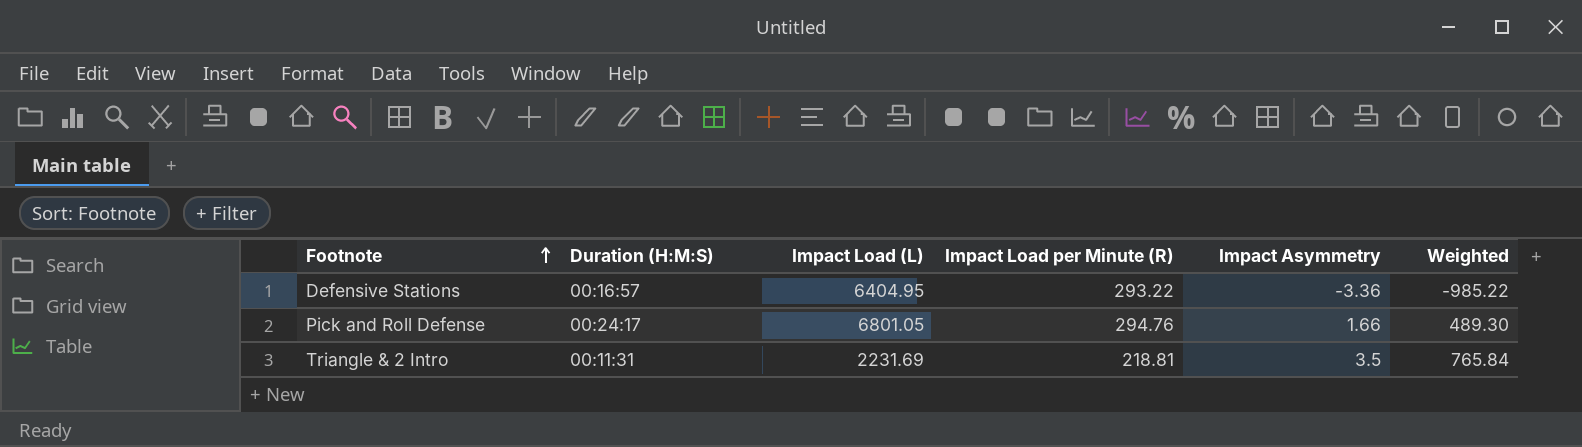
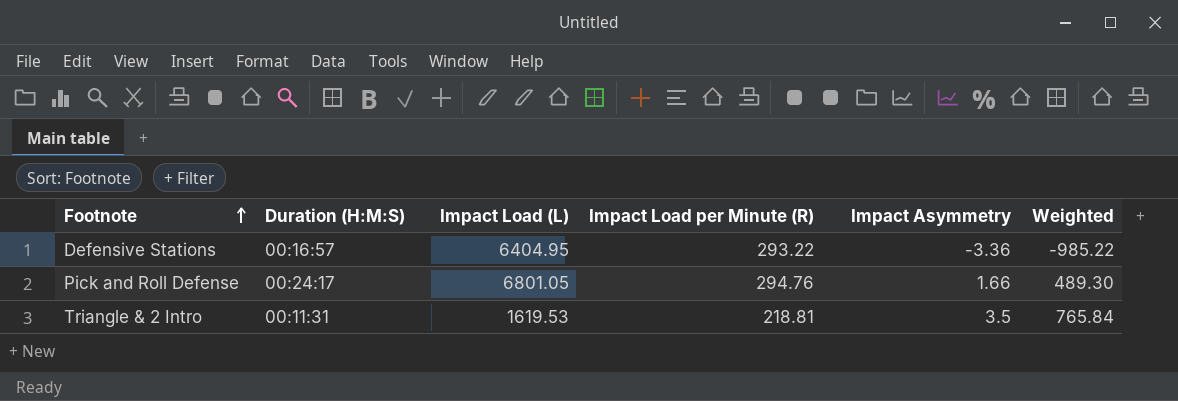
Triangle & 2 Intro | Impact Load (L): 2231.69 -> 1619.53

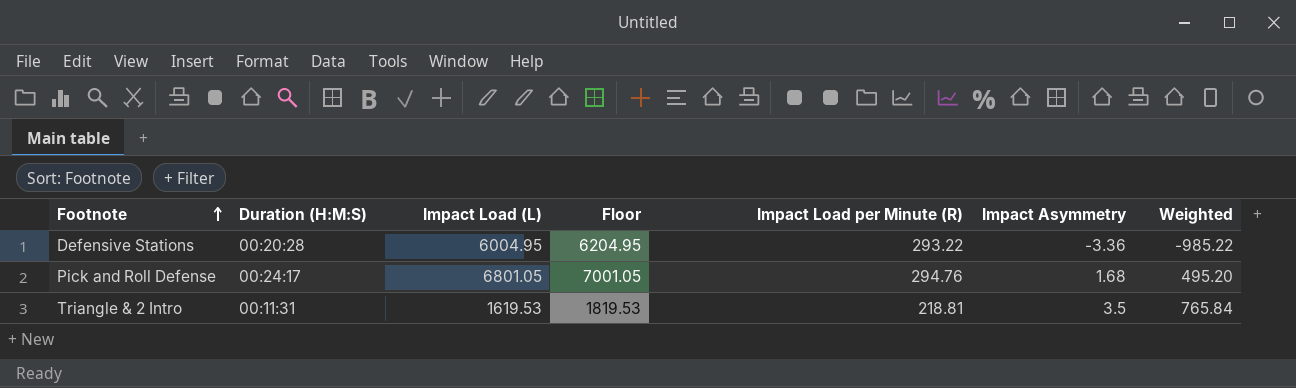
column Floor | formula: none -> [Impact Load (L)] + 200
Defensive Stations | Duration (H:M:S): 00:16:57 -> 00:20:28
Defensive Stations | Impact Load (L): 6404.95 -> 6004.95
Pick and Roll Defense | Impact Asymmetry: 1.66 -> 1.68
Pick and Roll Defense | Weighted: 489.30 -> 495.20

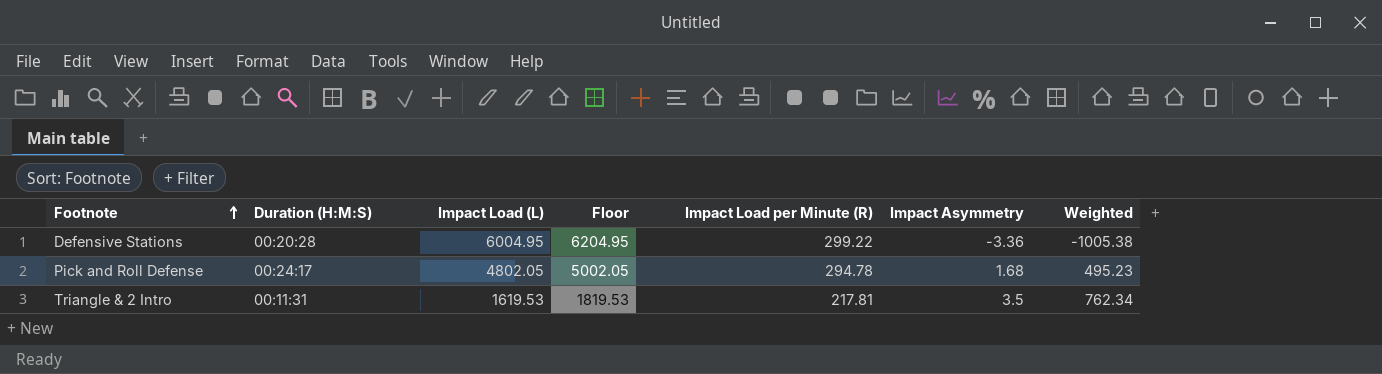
Defensive Stations | Impact Load per Minute (R): 293.22 -> 299.22
Defensive Stations | Weighted: -985.22 -> -1005.38
Pick and Roll Defense | Impact Load (L): 6801.05 -> 4802.05
Pick and Roll Defense | Floor: 7001.05 -> 5002.05
Pick and Roll Defense | Impact Load per Minute (R): 294.76 -> 294.78
Pick and Roll Defense | Weighted: 495.20 -> 495.23
Triangle & 2 Intro | Impact Load per Minute (R): 218.81 -> 217.81
Triangle & 2 Intro | Weighted: 765.84 -> 762.34

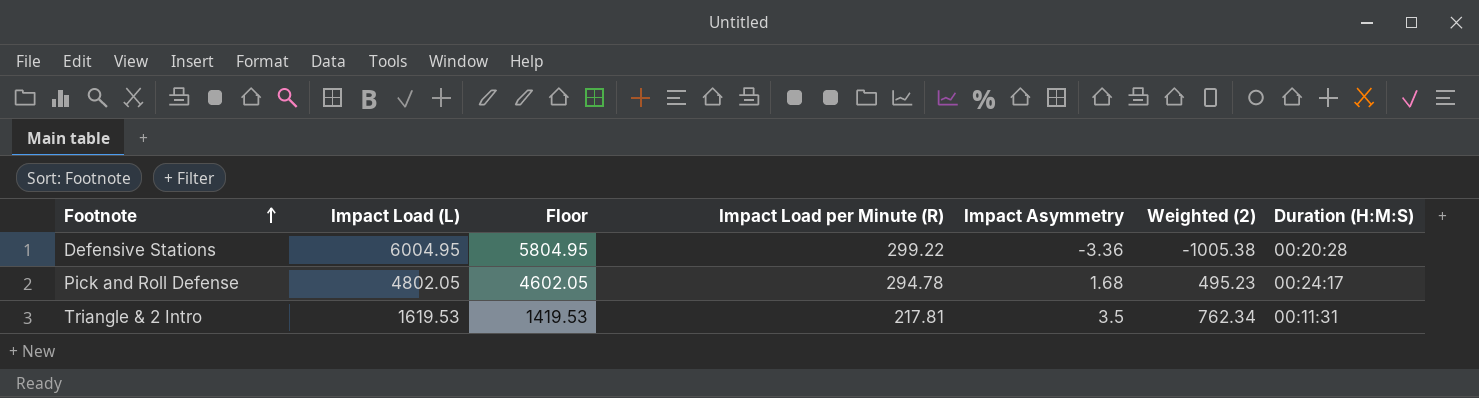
column Floor | formula: [Impact Load (L)] + 200 -> [Impact Load (L)] - 200
column name: Weighted -> Weighted (2)
column Duration (H:M:S) | position: 2 -> 7

